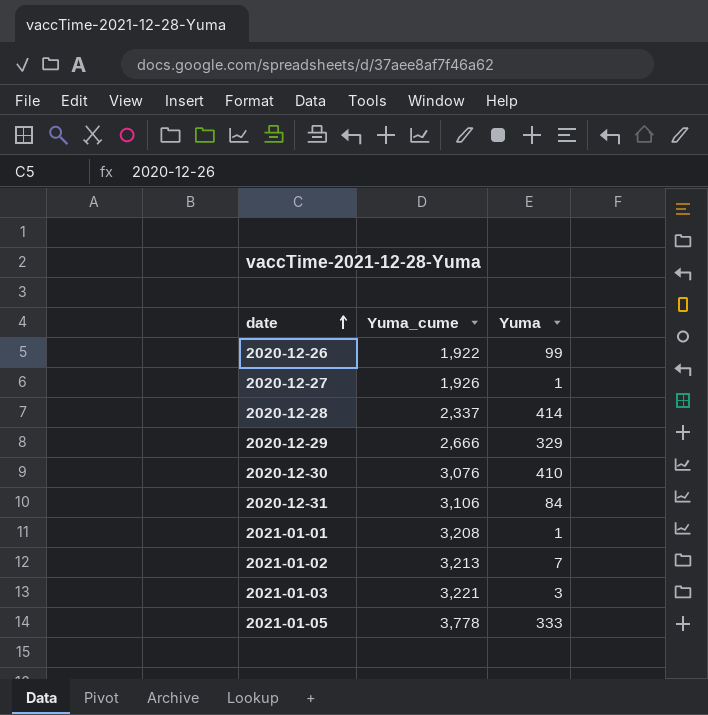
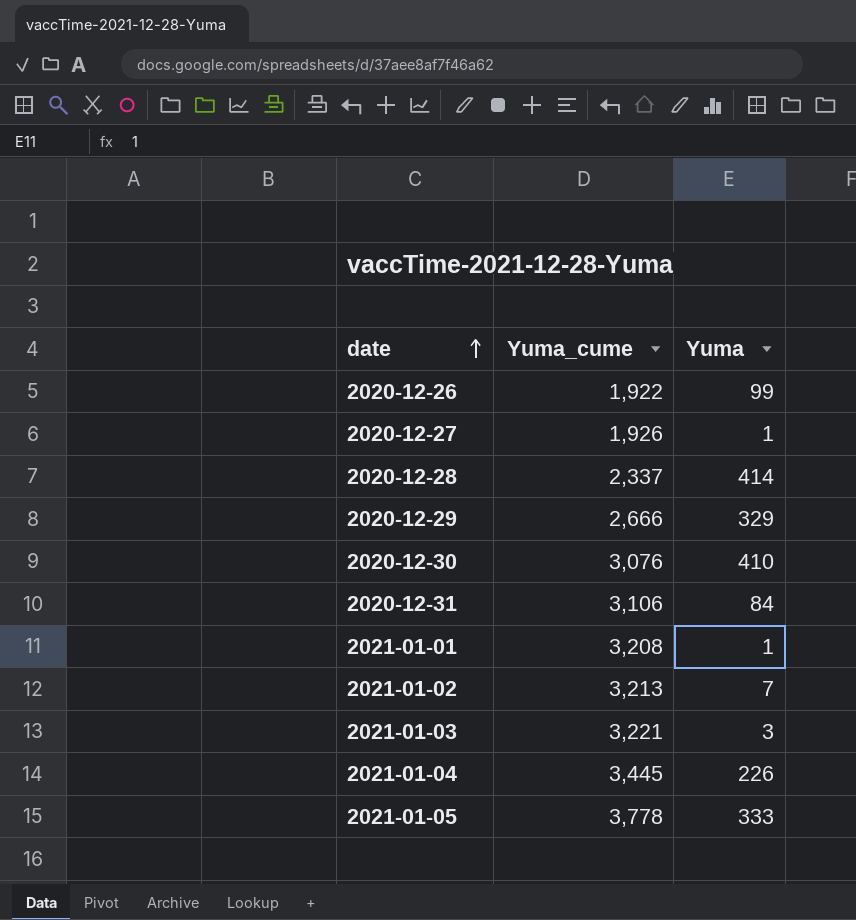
row 2021-01-04: none -> 3,445 | 226

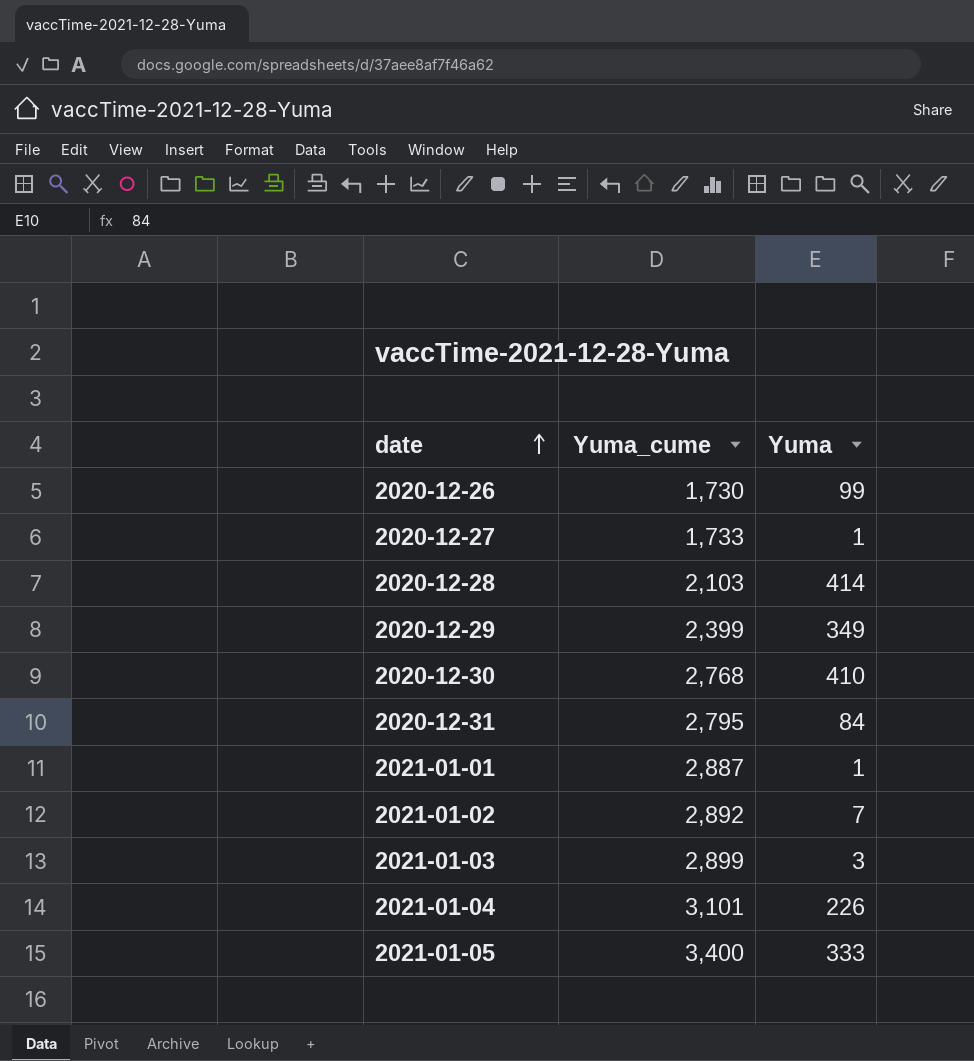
2020-12-26 | Yuma_cume: 1,922 -> 1,730
2020-12-27 | Yuma_cume: 1,926 -> 1,733
2020-12-28 | Yuma_cume: 2,337 -> 2,103
2020-12-29 | Yuma_cume: 2,666 -> 2,399
2020-12-29 | Yuma: 329 -> 349
2020-12-30 | Yuma_cume: 3,076 -> 2,768
2020-12-31 | Yuma_cume: 3,106 -> 2,795
2021-01-01 | Yuma_cume: 3,208 -> 2,887
2021-01-02 | Yuma_cume: 3,213 -> 2,892
2021-01-03 | Yuma_cume: 3,221 -> 2,899
2021-01-04 | Yuma_cume: 3,445 -> 3,101
2021-01-05 | Yuma_cume: 3,778 -> 3,400

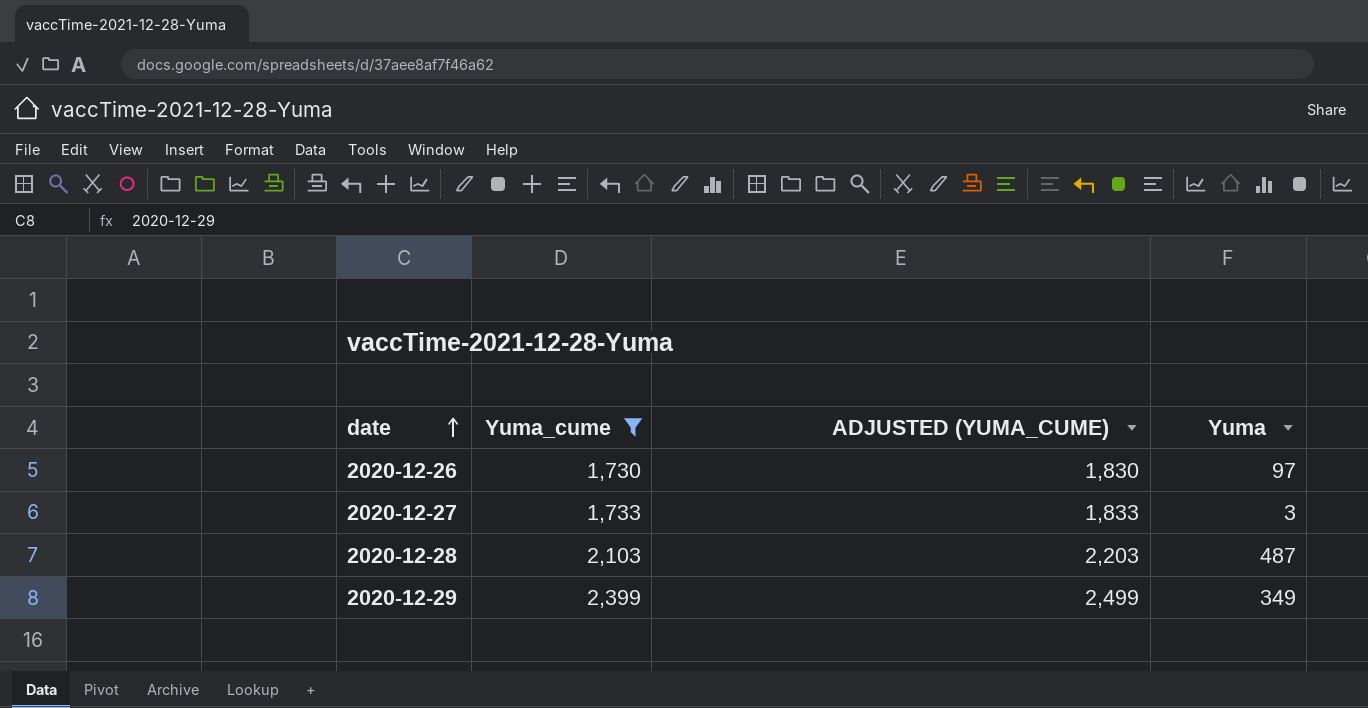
filter: none -> Yuma_cume <= 2,399
column ADJUSTED (YUMA_CUME) | formula: none -> [Yuma_cume] + 100
2020-12-26 | Yuma: 99 -> 97
2020-12-27 | Yuma: 1 -> 3
2020-12-28 | Yuma: 414 -> 487

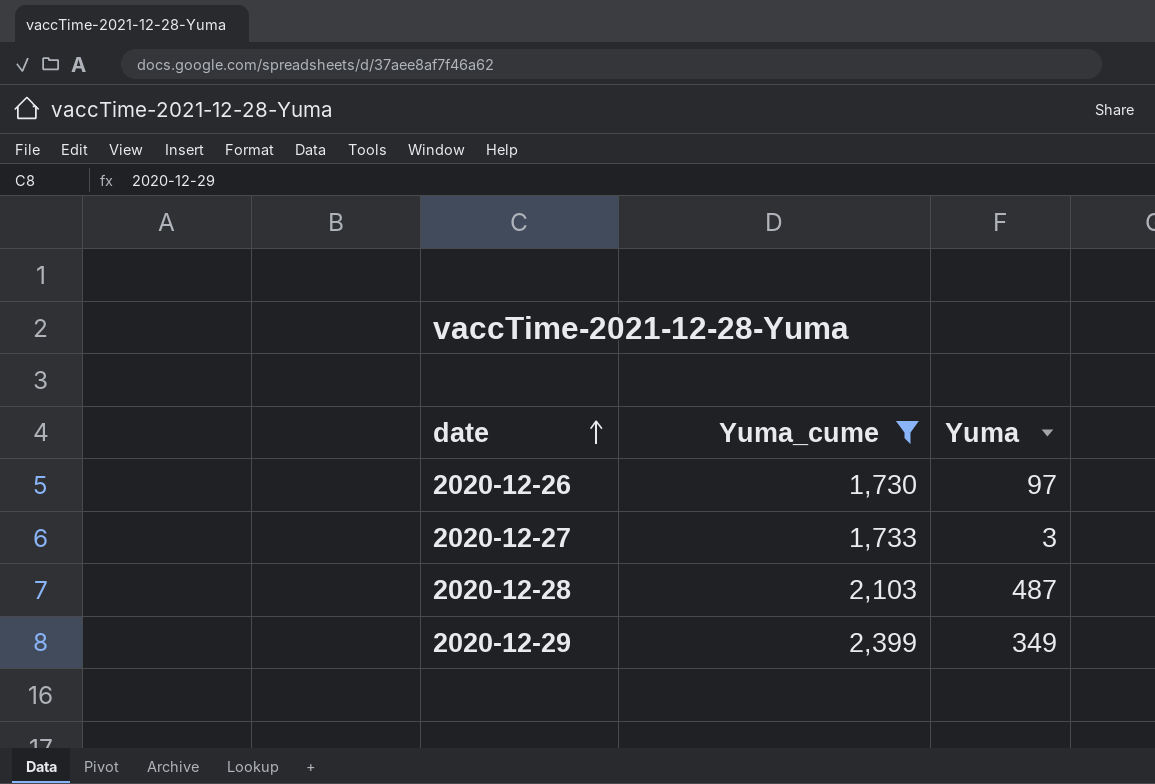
column ADJUSTED (YUMA_CUME) | formula: [Yuma_cume] + 100 -> none

